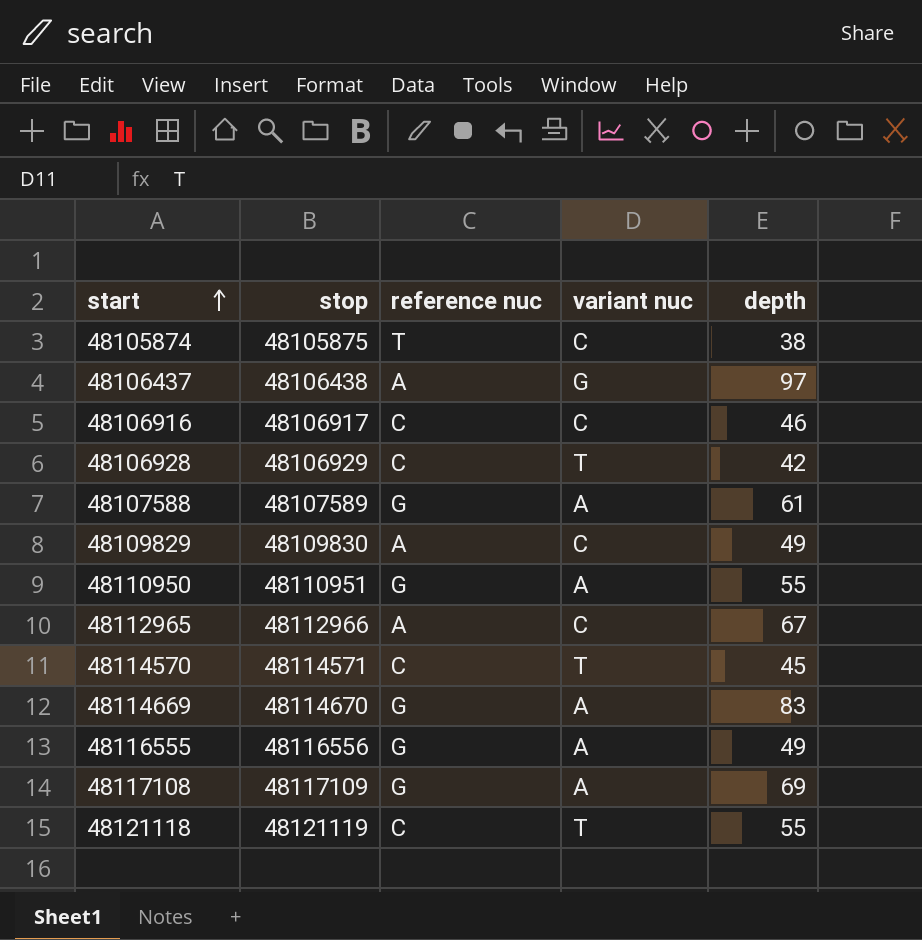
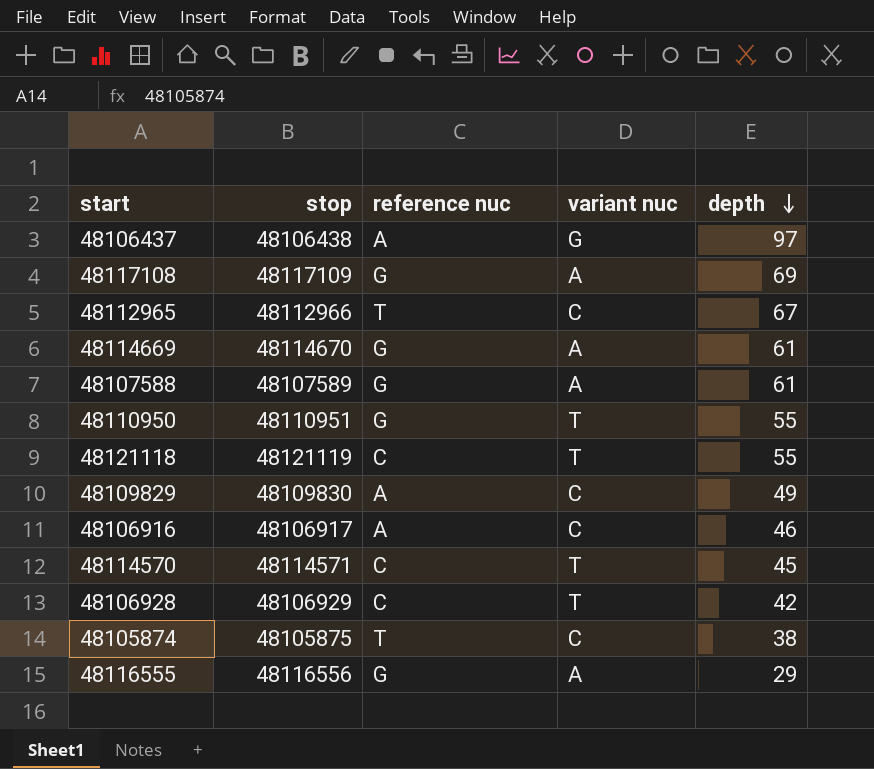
row order: start ascending -> depth descending
48112965 | reference nuc: A -> T
48114669 | depth: 83 -> 61
48110950 | variant nuc: A -> T
48106916 | reference nuc: C -> A
48116555 | depth: 49 -> 29

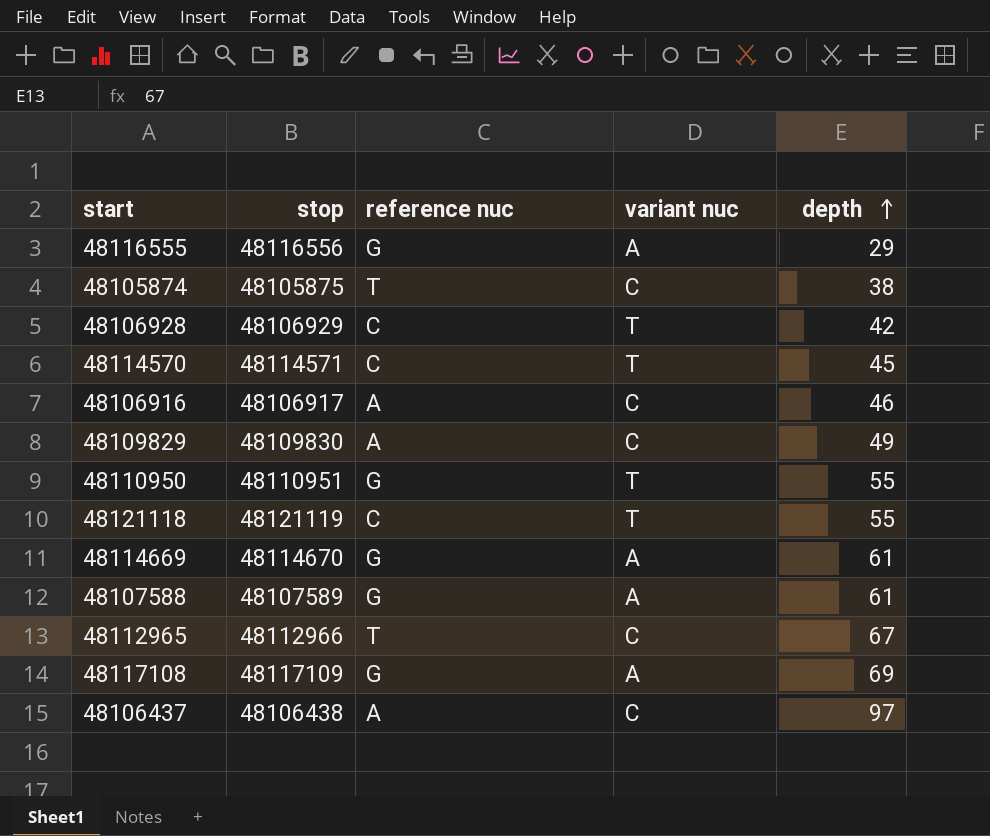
row order: depth descending -> depth ascending
48106437 | variant nuc: G -> C

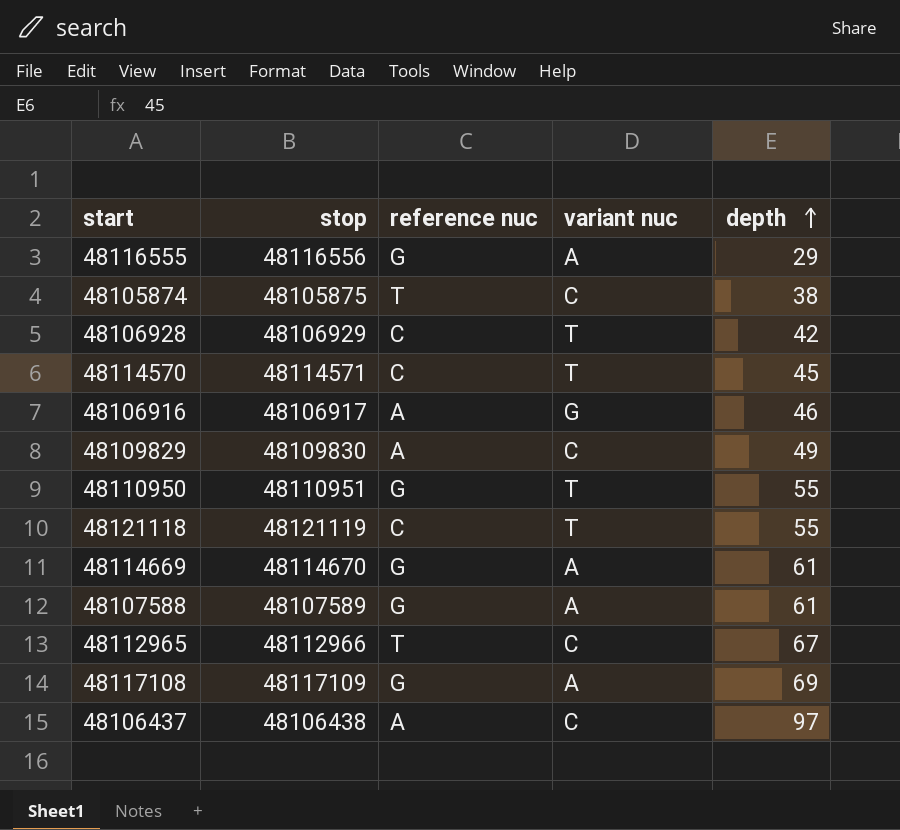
48106916 | variant nuc: C -> G

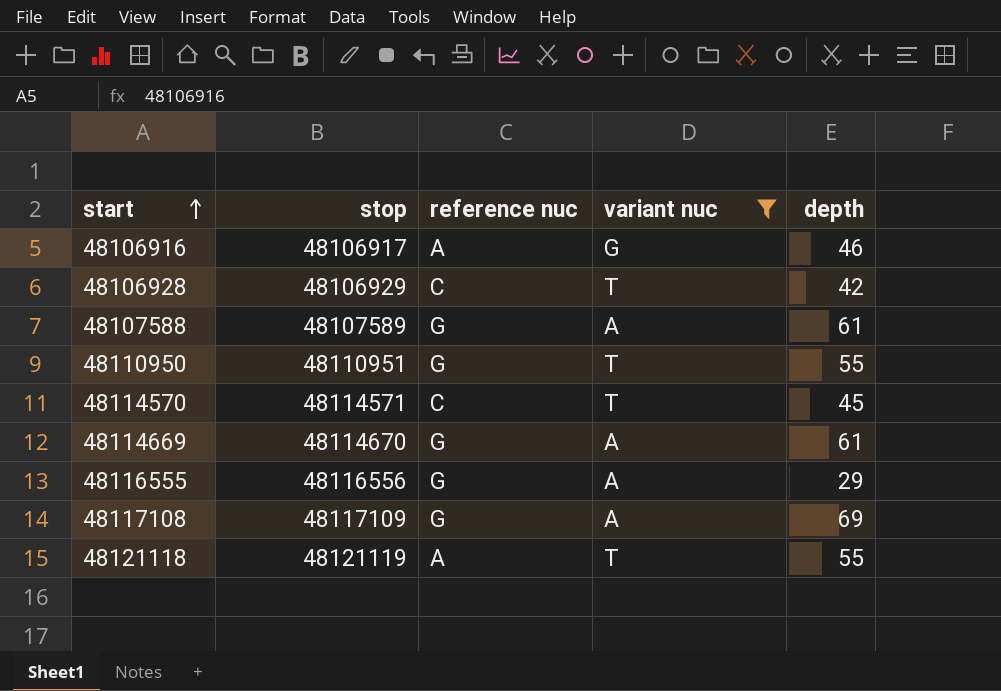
filter: none -> variant nuc != C
row order: depth ascending -> start ascending
48121118 | reference nuc: C -> A

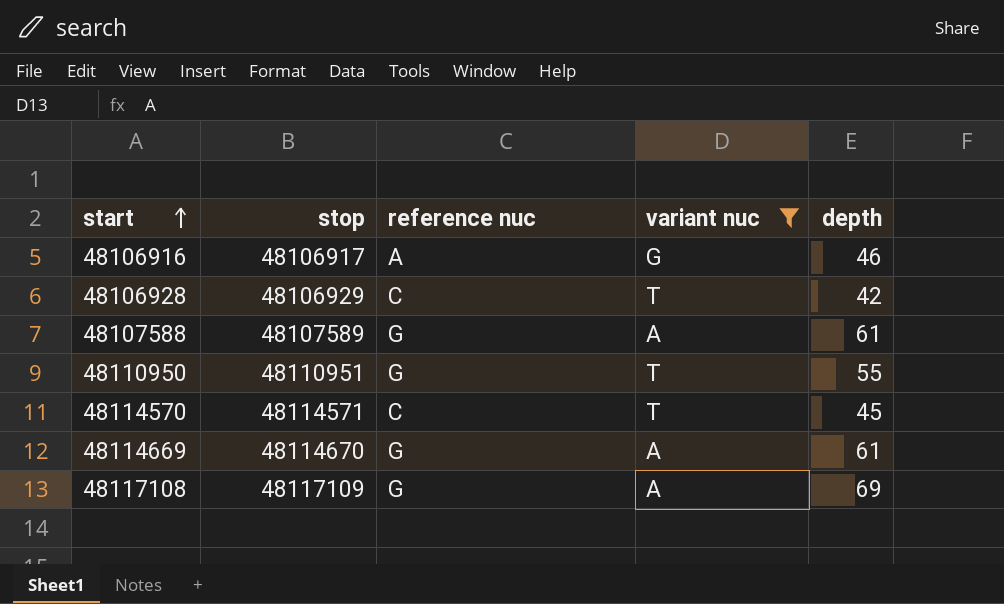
row 48116555: 48116556 | G | A | 29 -> none
row 48121118: 48121119 | A | T | 55 -> none

